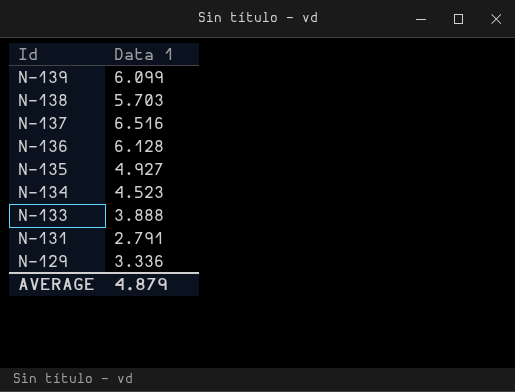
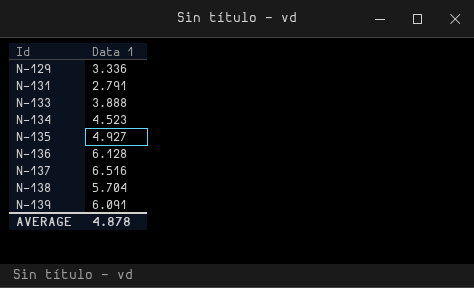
row order: Id descending -> Id ascending
N-138 | Data 1: 5.703 -> 5.704
N-139 | Data 1: 6.099 -> 6.091
AVERAGE | Data 1: 4.879 -> 4.878

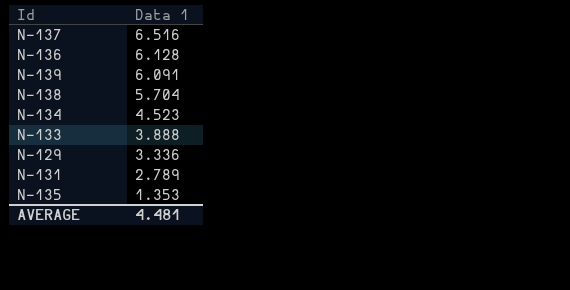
row order: Id ascending -> Data 1 descending
N-131 | Data 1: 2.791 -> 2.789
N-135 | Data 1: 4.927 -> 1.353
AVERAGE | Data 1: 4.878 -> 4.481

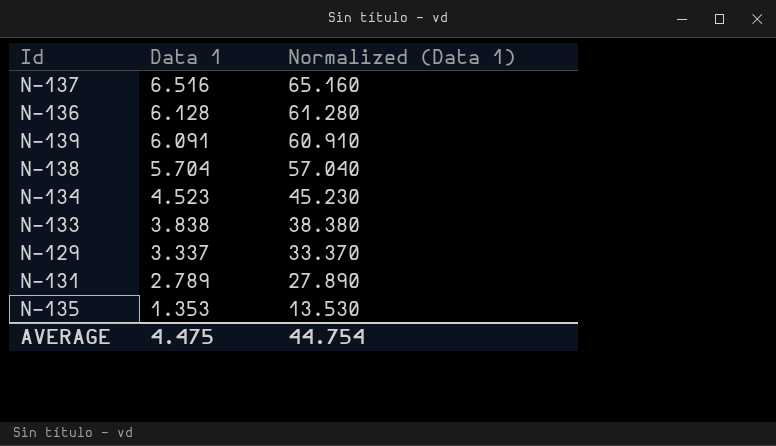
column Normalized (Data 1) | formula: none -> [Data 1] * 10
N-133 | Data 1: 3.888 -> 3.838
N-129 | Data 1: 3.336 -> 3.337
AVERAGE | Data 1: 4.481 -> 4.475

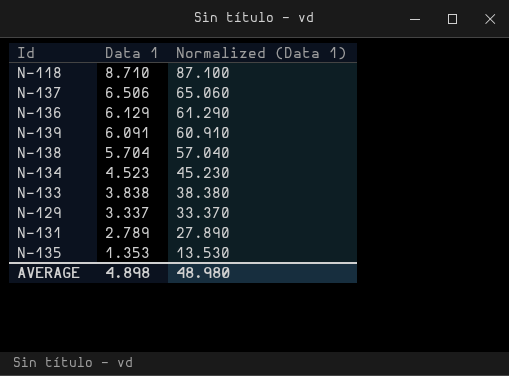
row N-118: none -> 8.710 | 87.100
N-137 | Data 1: 6.516 -> 6.506
N-137 | Normalized (Data 1): 65.160 -> 65.060
N-136 | Data 1: 6.128 -> 6.129
N-136 | Normalized (Data 1): 61.280 -> 61.290
AVERAGE | Data 1: 4.475 -> 4.898
AVERAGE | Normalized (Data 1): 44.754 -> 48.980

